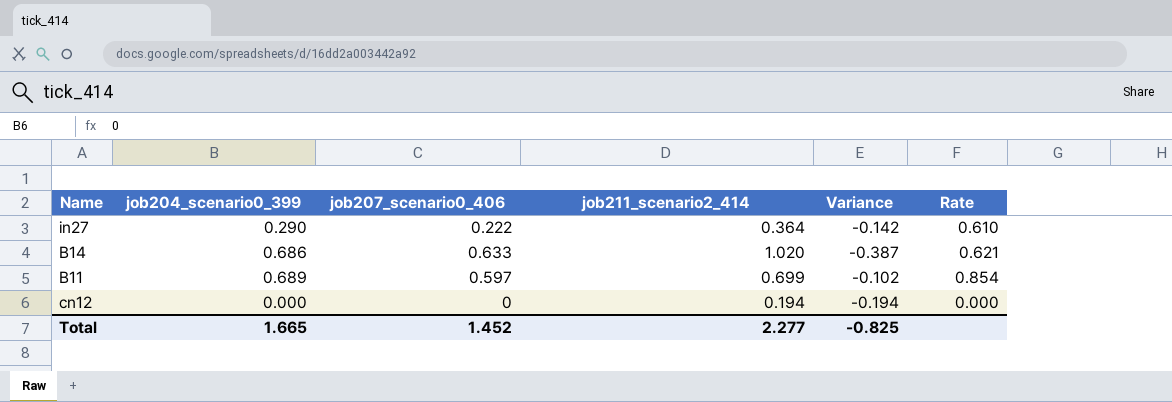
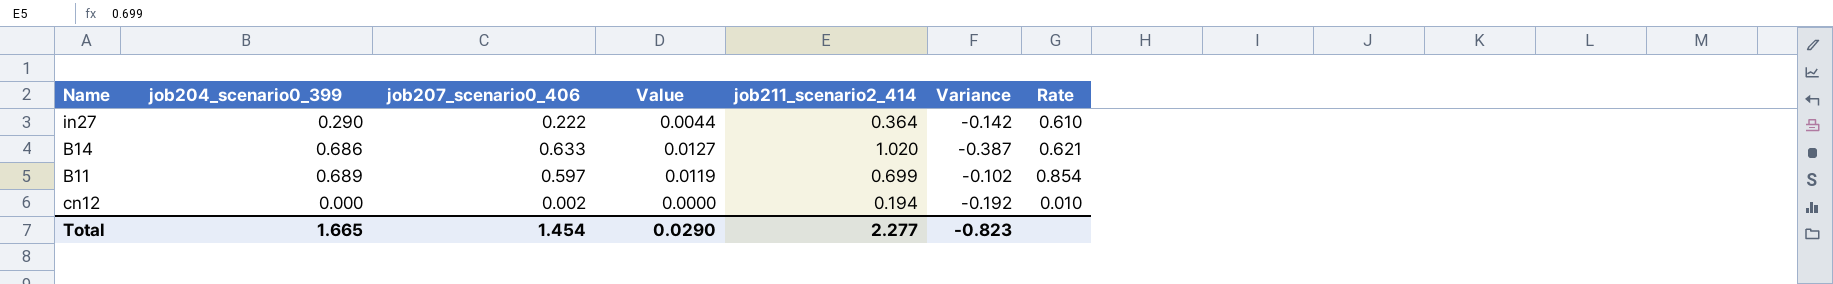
column Value | formula: none -> [job207_scenario0_406] * 0.02
cn12 | job207_scenario0_406: 0 -> 0.002
cn12 | Variance: -0.194 -> -0.192
cn12 | Rate: 0.000 -> 0.010
Total | job207_scenario0_406: 1.452 -> 1.454
Total | Variance: -0.825 -> -0.823

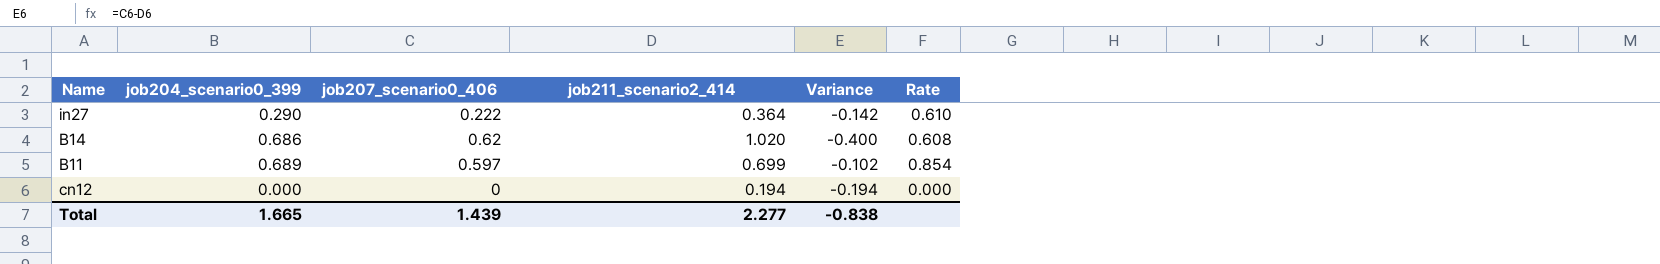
column Value | formula: [job207_scenario0_406] * 0.02 -> none
B14 | job207_scenario0_406: 0.633 -> 0.62
B14 | Variance: -0.387 -> -0.400
B14 | Rate: 0.621 -> 0.608
cn12 | job207_scenario0_406: 0.002 -> 0
cn12 | Variance: -0.192 -> -0.194
cn12 | Rate: 0.010 -> 0.000
Total | job207_scenario0_406: 1.454 -> 1.439
Total | Variance: -0.823 -> -0.838

